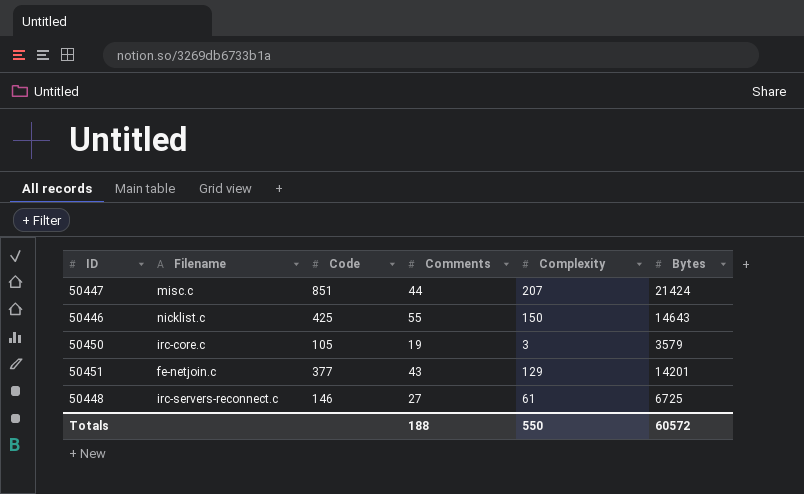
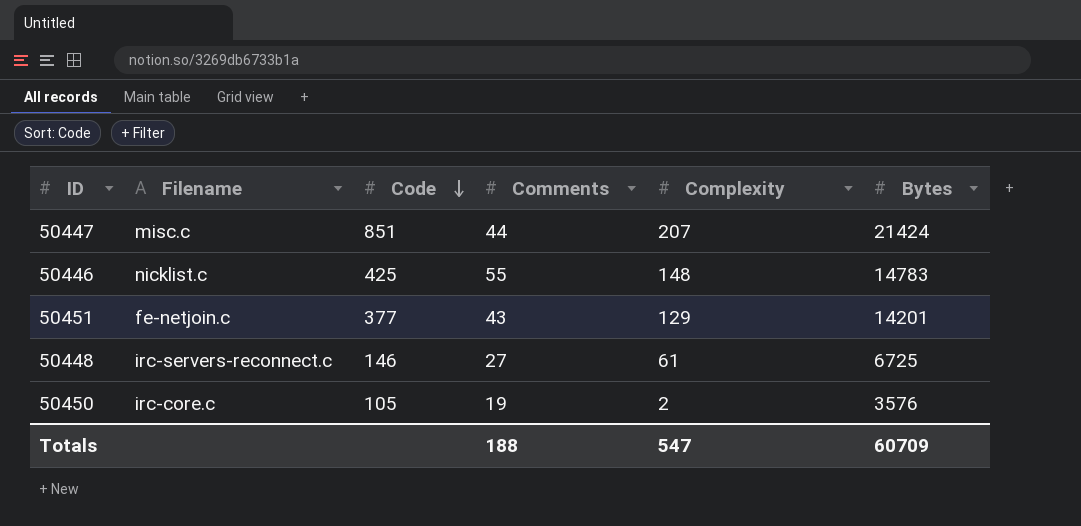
row order: none -> Code descending
50446 | Complexity: 150 -> 148
50446 | Bytes: 14643 -> 14783
50450 | Complexity: 3 -> 2
50450 | Bytes: 3579 -> 3576
Totals | Complexity: 550 -> 547
Totals | Bytes: 60572 -> 60709

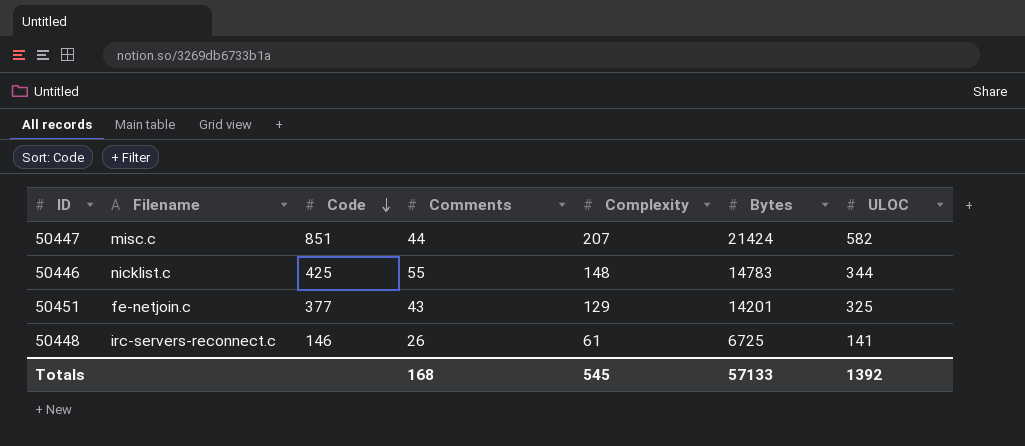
column ULOC | position: none -> 7
row 50450: irc-core.c | 105 | 19 | 2 | 3576 -> none
50448 | Comments: 27 -> 26
Totals | Comments: 188 -> 168
Totals | Complexity: 547 -> 545
Totals | Bytes: 60709 -> 57133

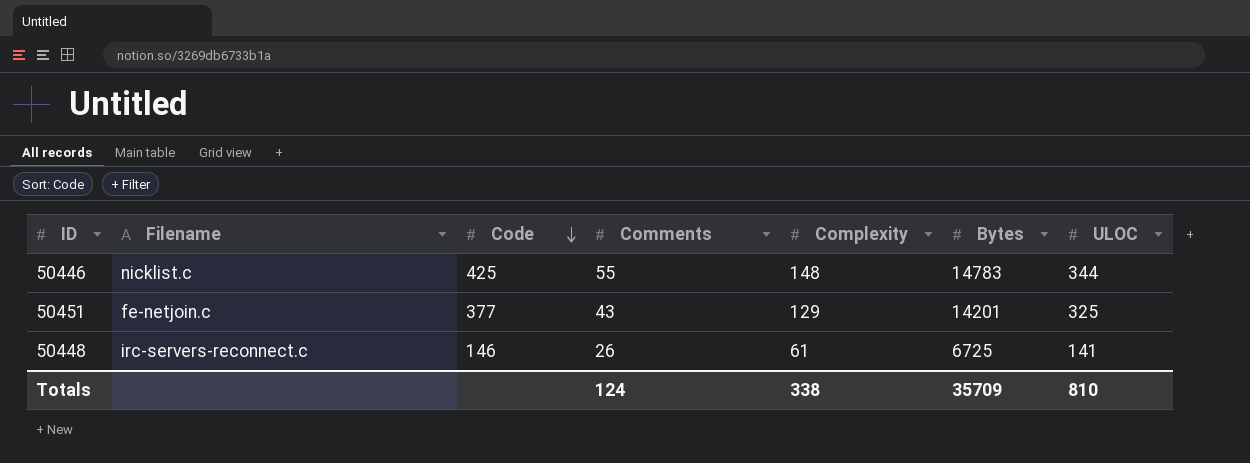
row 50447: misc.c | 851 | 44 | 207 | 21424 | 582 -> none
Totals | Comments: 168 -> 124
Totals | Complexity: 545 -> 338
Totals | Bytes: 57133 -> 35709
Totals | ULOC: 1392 -> 810

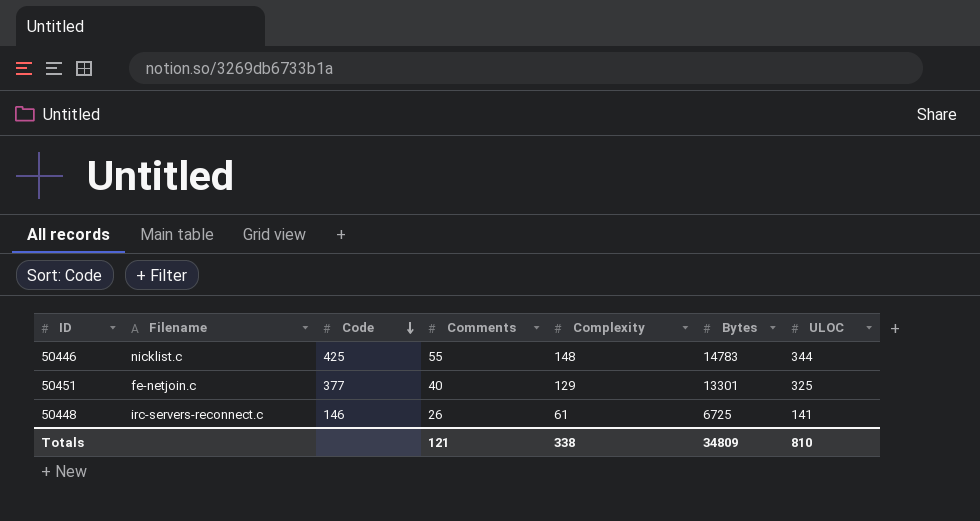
50451 | Comments: 43 -> 40
50451 | Bytes: 14201 -> 13301
Totals | Comments: 124 -> 121
Totals | Bytes: 35709 -> 34809

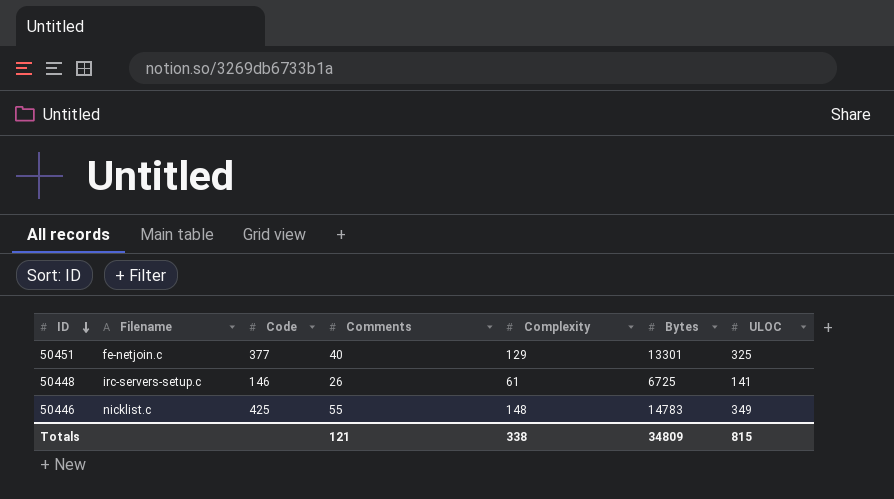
row order: Code descending -> ID descending
50448 | Filename: irc-servers-reconnect.c -> irc-servers-setup.c
50446 | ULOC: 344 -> 349
Totals | ULOC: 810 -> 815

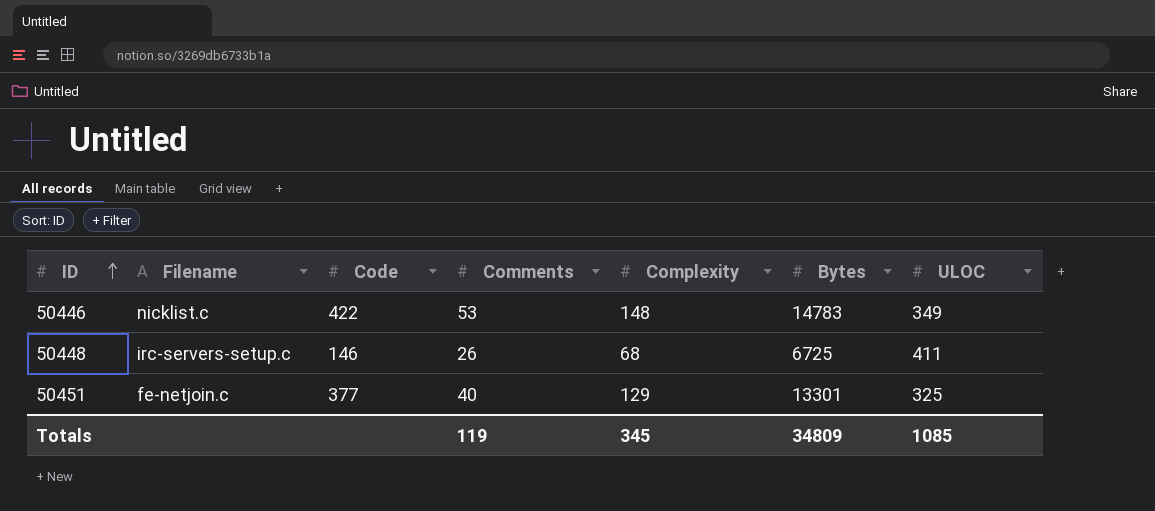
row order: ID descending -> ID ascending
50446 | Code: 425 -> 422
50446 | Comments: 55 -> 53
50448 | Complexity: 61 -> 68
50448 | ULOC: 141 -> 411
Totals | Comments: 121 -> 119
Totals | Complexity: 338 -> 345
Totals | ULOC: 815 -> 1085

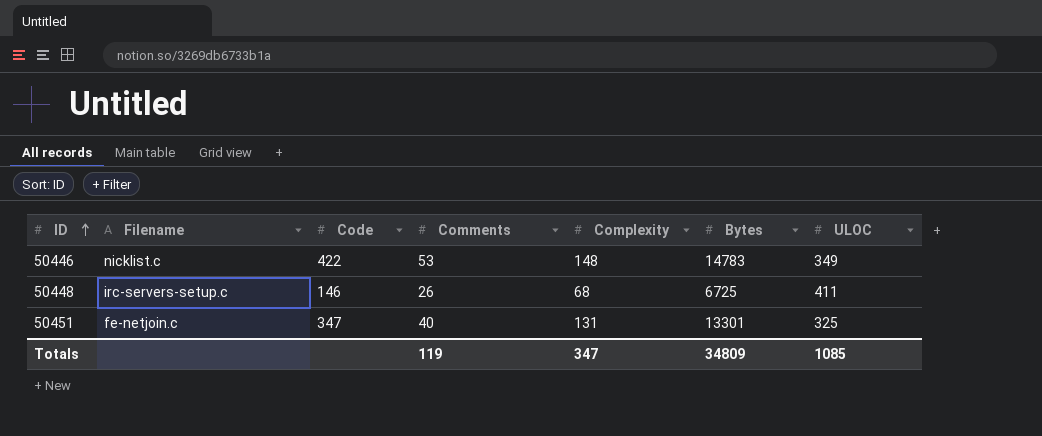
50451 | Code: 377 -> 347
50451 | Complexity: 129 -> 131
Totals | Complexity: 345 -> 347

